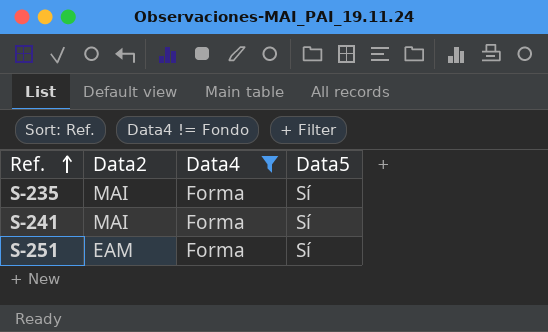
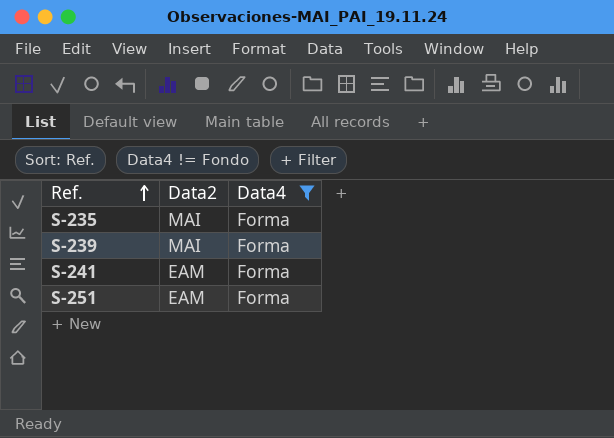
column Data5 | position: 4 -> none
row S-239: none -> MAI | Forma
S-241 | Data2: MAI -> EAM

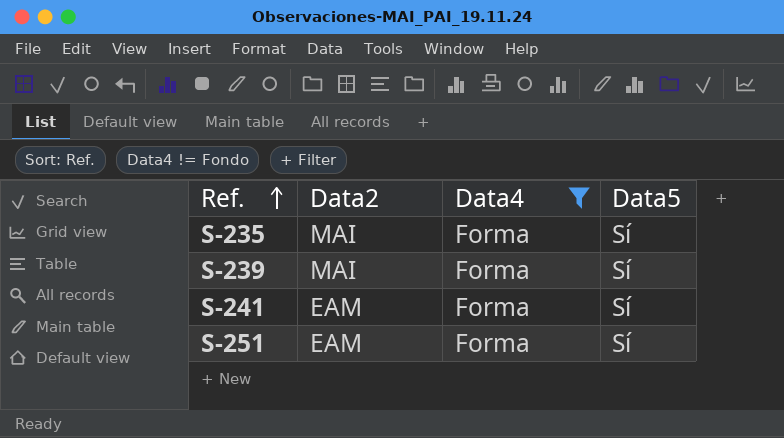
column Data5 | position: none -> 4

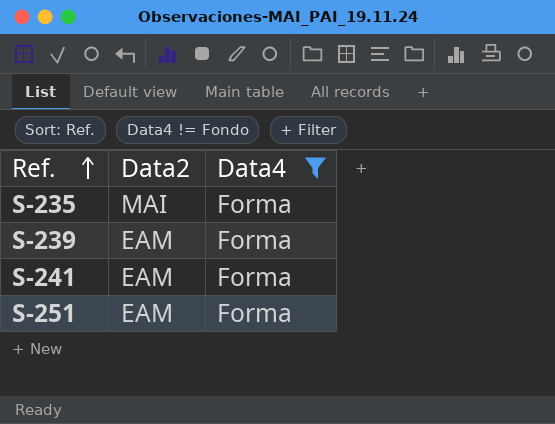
column Data5 | position: 4 -> none
S-239 | Data2: MAI -> EAM

